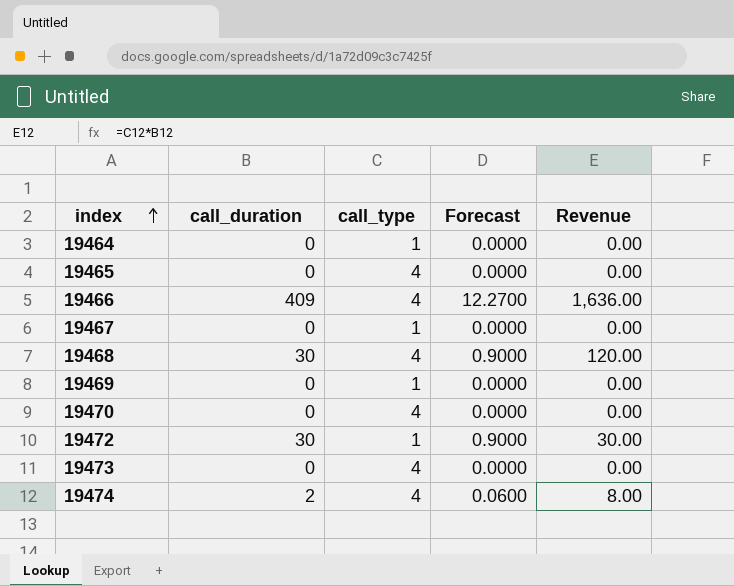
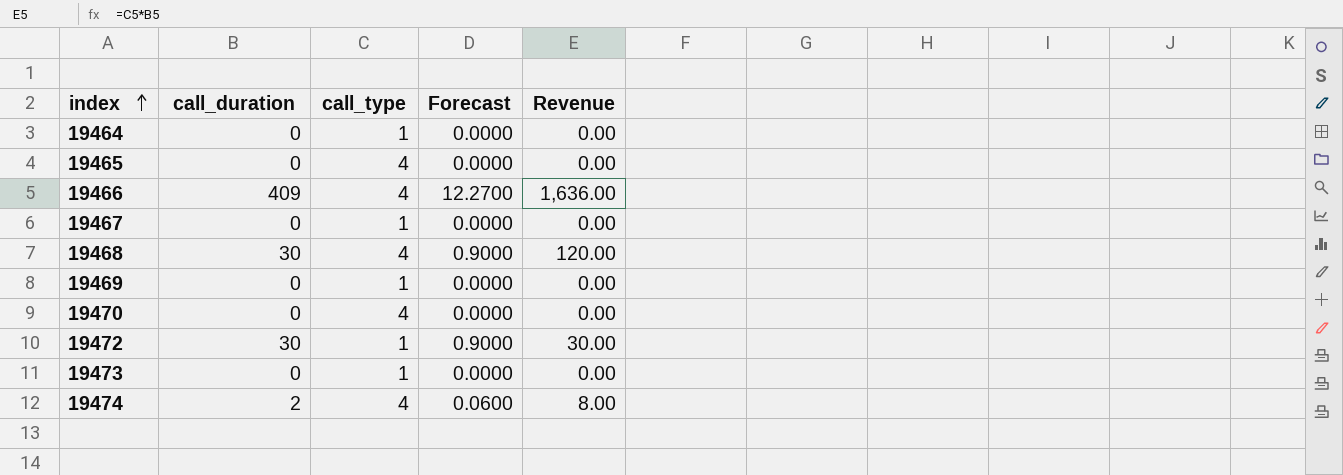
19473 | call_type: 4 -> 1

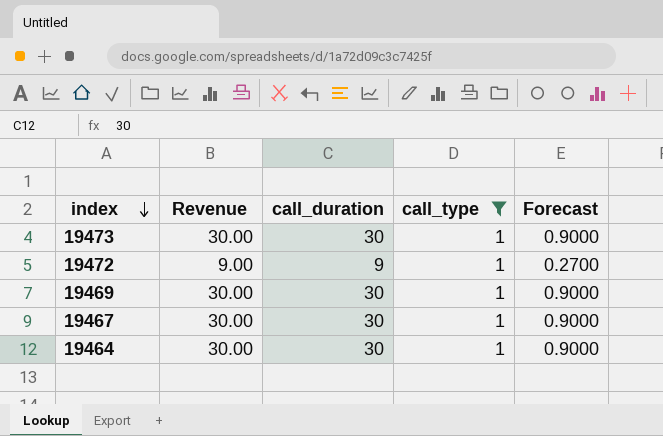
filter: none -> call_type = 1
row order: index ascending -> index descending
column Revenue | position: 5 -> 2
19473 | Revenue: 0.00 -> 30.00
19473 | call_duration: 0 -> 30
19473 | Forecast: 0.0000 -> 0.9000
19472 | Revenue: 30.00 -> 9.00
19472 | call_duration: 30 -> 9
19472 | Forecast: 0.9000 -> 0.2700
19469 | Revenue: 0.00 -> 30.00
19469 | call_duration: 0 -> 30
19469 | Forecast: 0.0000 -> 0.9000
19467 | Revenue: 0.00 -> 30.00
19467 | call_duration: 0 -> 30
19467 | Forecast: 0.0000 -> 0.9000
19464 | Revenue: 0.00 -> 30.00
19464 | call_duration: 0 -> 30
19464 | Forecast: 0.0000 -> 0.9000

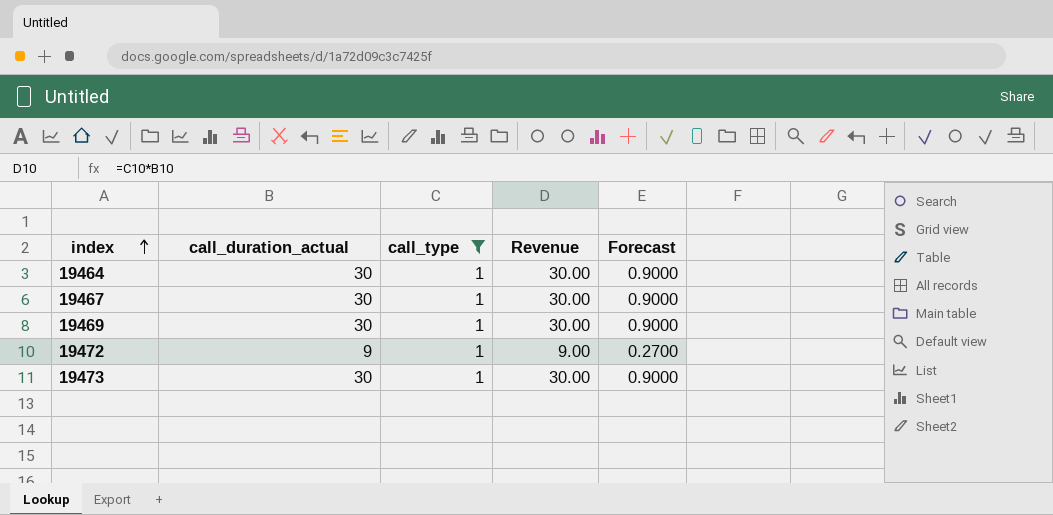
row order: index descending -> index ascending
column name: call_duration -> call_duration_actual
column Revenue | position: 2 -> 4

